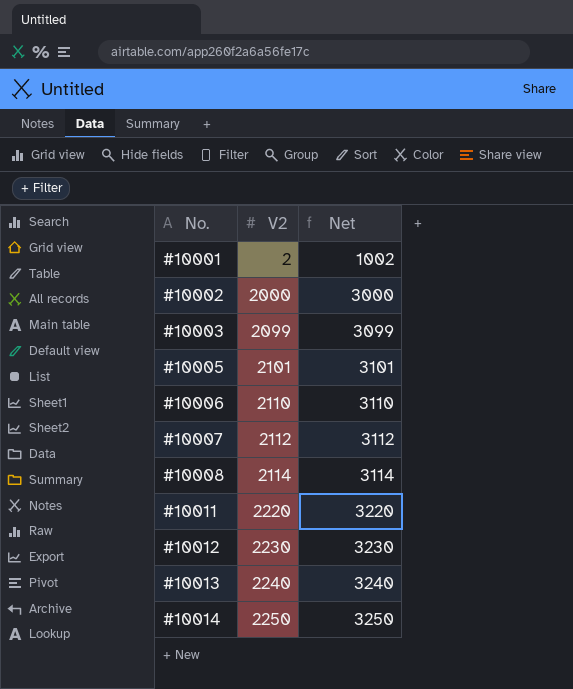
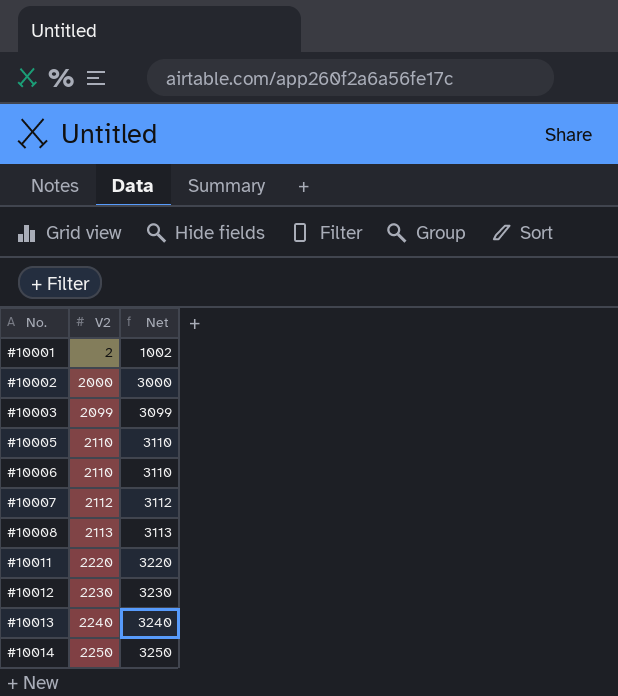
#10005 | V2: 2101 -> 2110
#10005 | Net: 3101 -> 3110
#10008 | V2: 2114 -> 2113
#10008 | Net: 3114 -> 3113

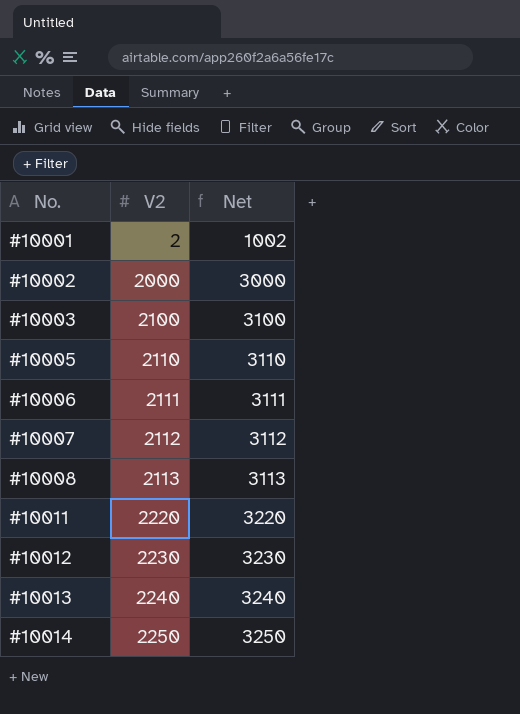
#10003 | V2: 2099 -> 2100
#10003 | Net: 3099 -> 3100
#10006 | V2: 2110 -> 2111
#10006 | Net: 3110 -> 3111

